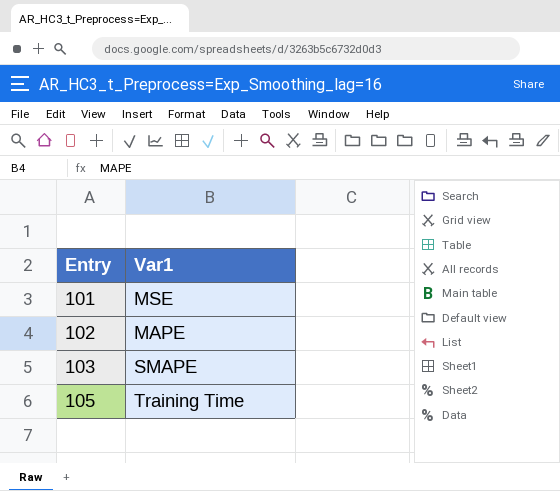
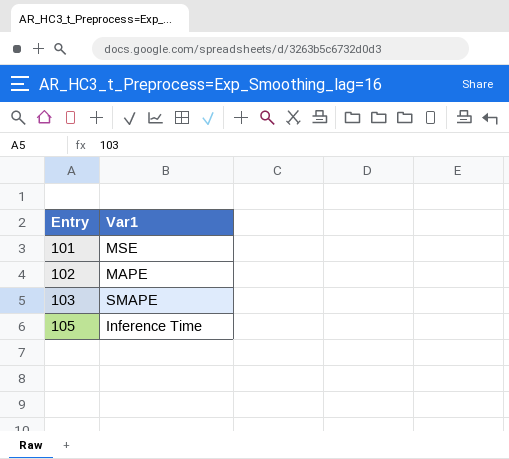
105 | Var1: Training Time -> Inference Time

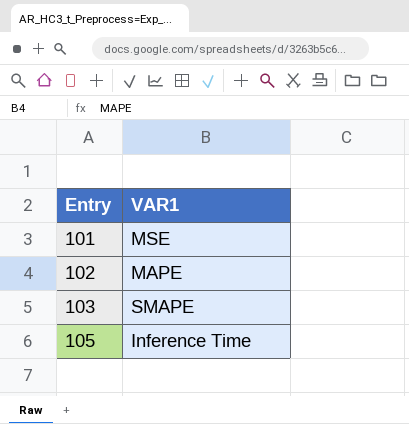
column name: Var1 -> VAR1

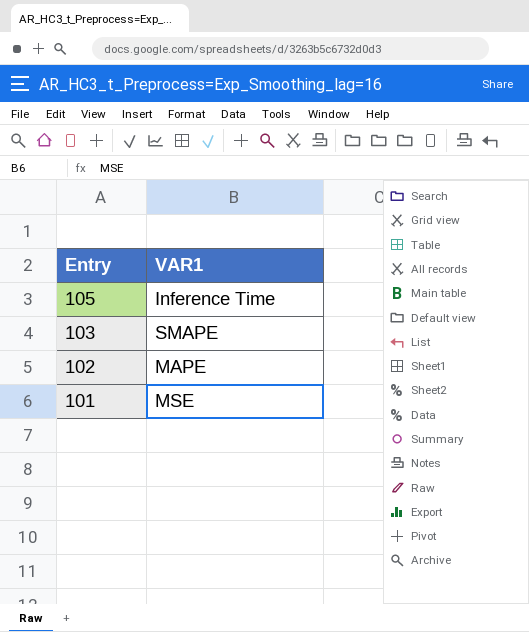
row order: Entry ascending -> Entry descending

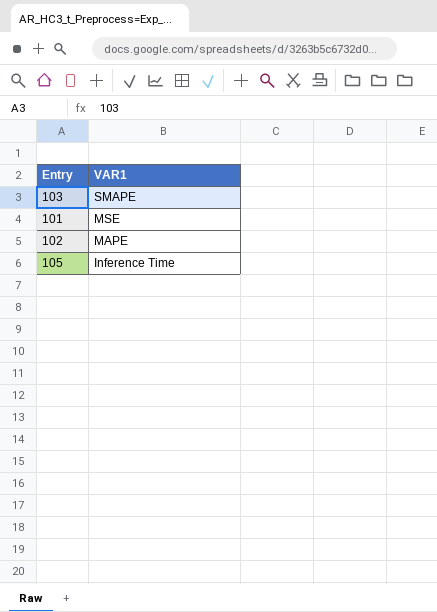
row order: Entry descending -> VAR1 descending

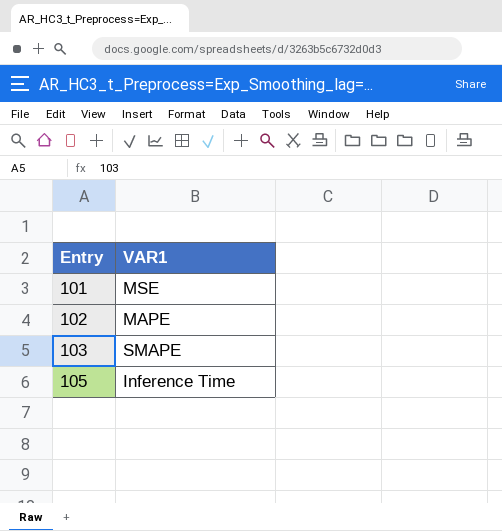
row order: VAR1 descending -> Entry ascending

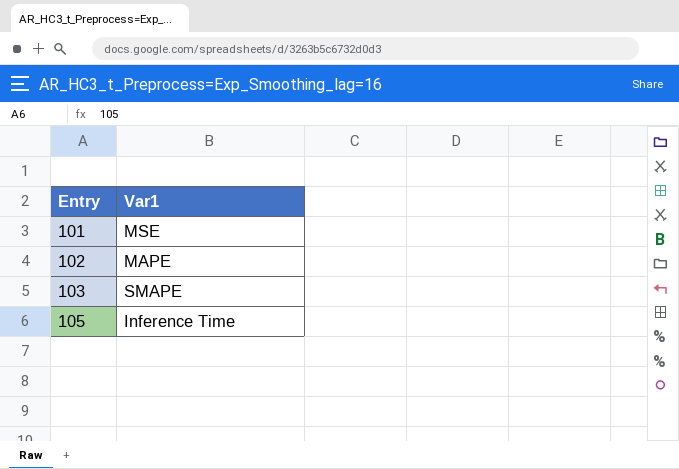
column name: VAR1 -> Var1

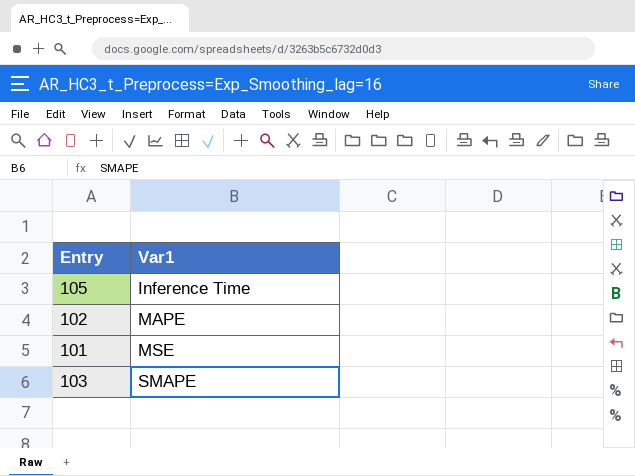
row order: Entry ascending -> Var1 ascending

